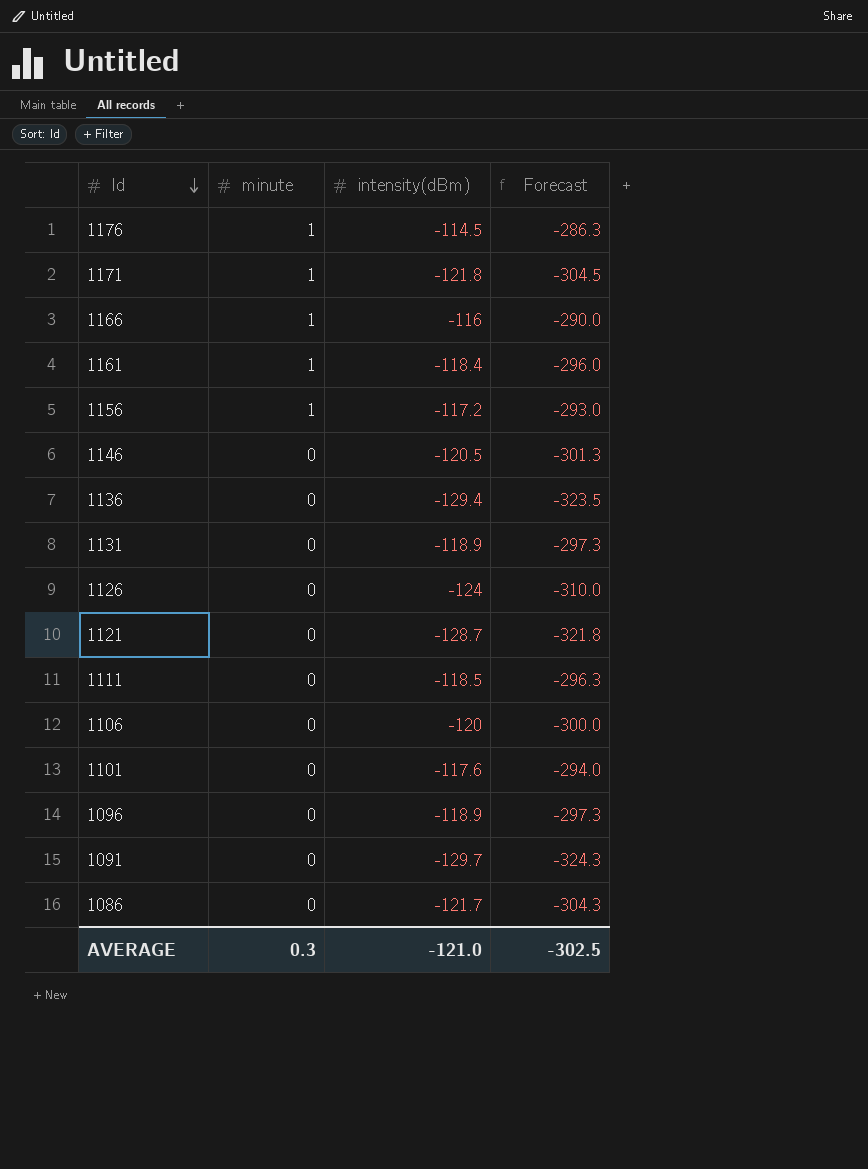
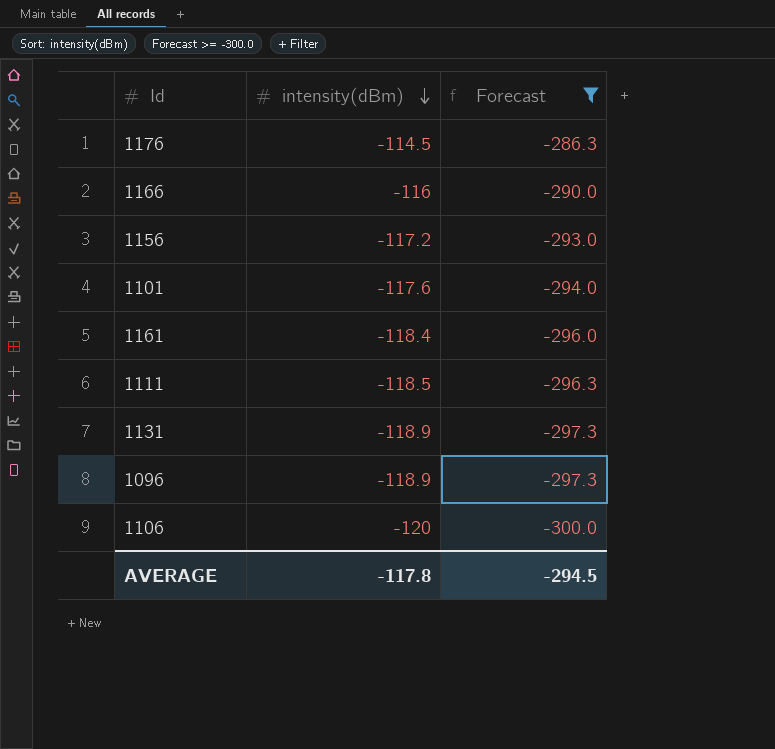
filter: none -> Forecast >= -300.0
row order: Id descending -> intensity(dBm) descending
column minute | position: 2 -> none
AVERAGE | intensity(dBm): -121.0 -> -117.8
AVERAGE | Forecast: -302.5 -> -294.5

